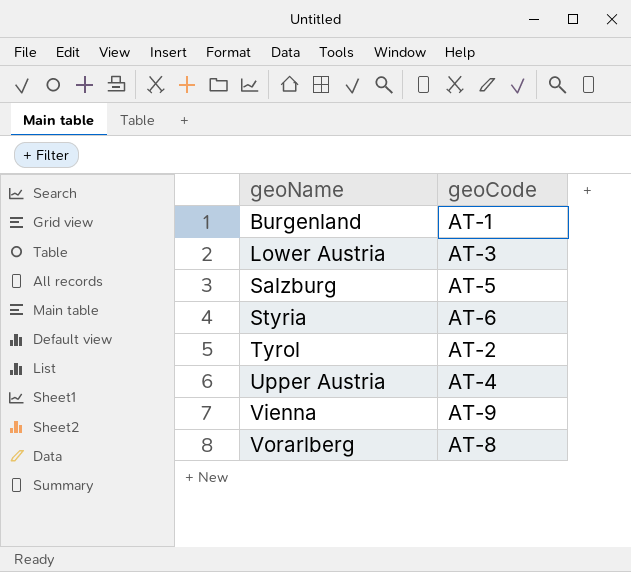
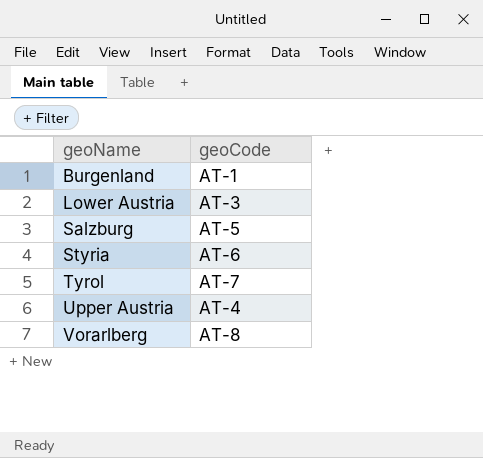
row Vienna: AT-9 -> none
Tyrol | geoCode: AT-2 -> AT-7

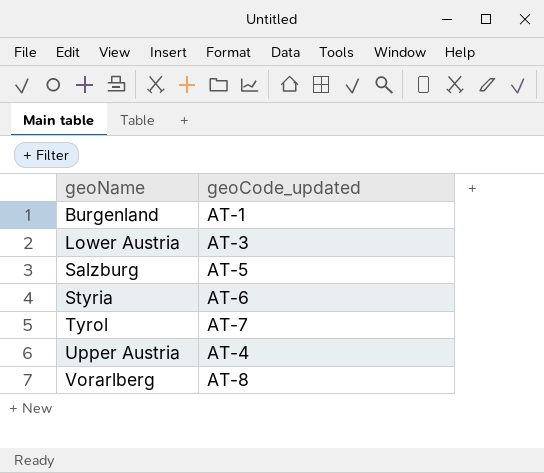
column name: geoCode -> geoCode_updated

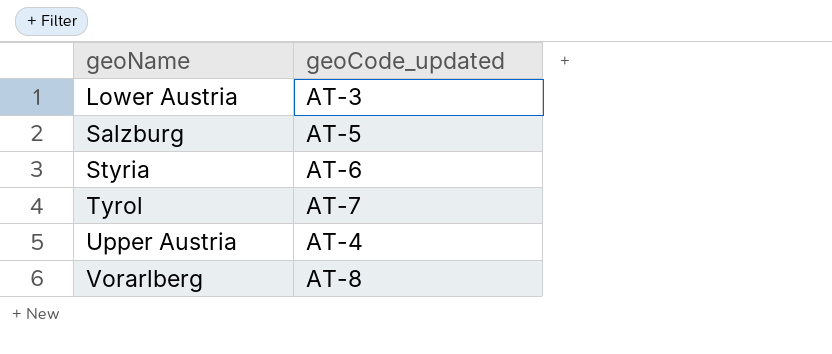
row Burgenland: AT-1 -> none

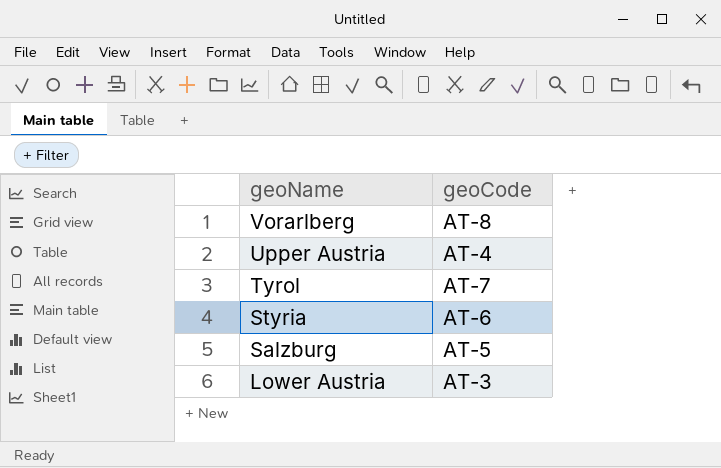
row order: geoName ascending -> geoName descending
column name: geoCode_updated -> geoCode

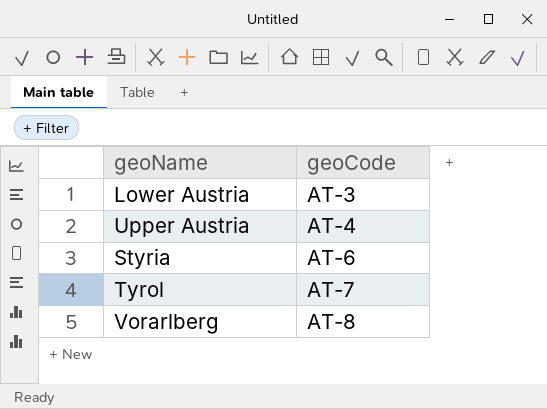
row order: geoName descending -> geoCode ascending
row Salzburg: AT-5 -> none

